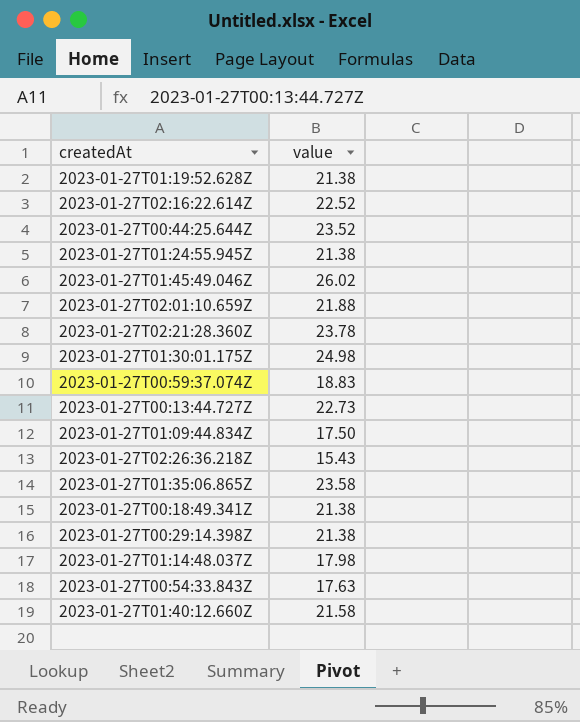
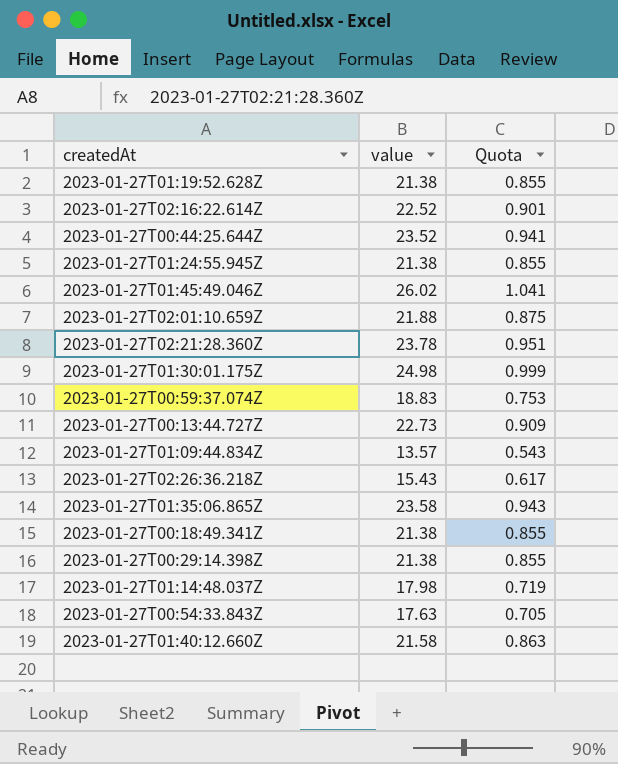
column Quota | formula: none -> [value] * 0.04
2023-01-27T01:09:44.834Z | value: 17.50 -> 13.57

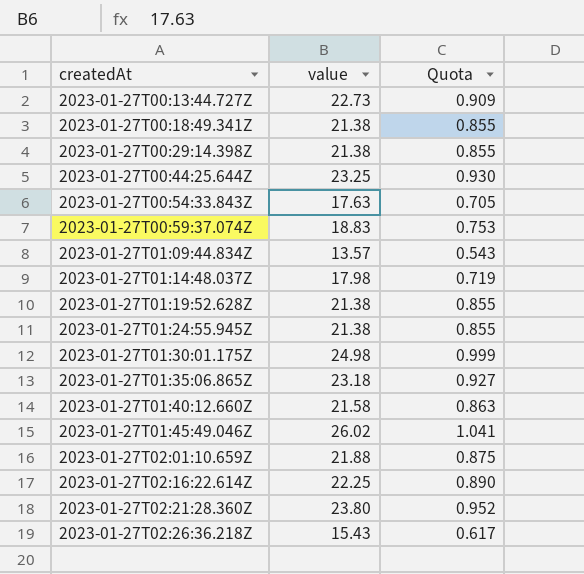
row order: none -> createdAt ascending
2023-01-27T00:44:25.644Z | value: 23.52 -> 23.25
2023-01-27T00:44:25.644Z | Quota: 0.941 -> 0.930
2023-01-27T01:35:06.865Z | value: 23.58 -> 23.18
2023-01-27T01:35:06.865Z | Quota: 0.943 -> 0.927
2023-01-27T02:16:22.614Z | value: 22.52 -> 22.25
2023-01-27T02:16:22.614Z | Quota: 0.901 -> 0.890
2023-01-27T02:21:28.360Z | value: 23.78 -> 23.80
2023-01-27T02:21:28.360Z | Quota: 0.951 -> 0.952

